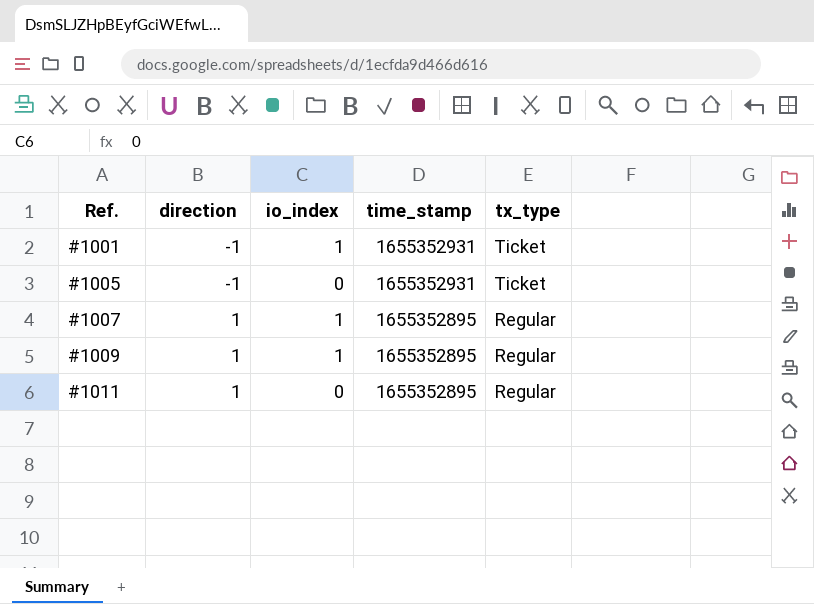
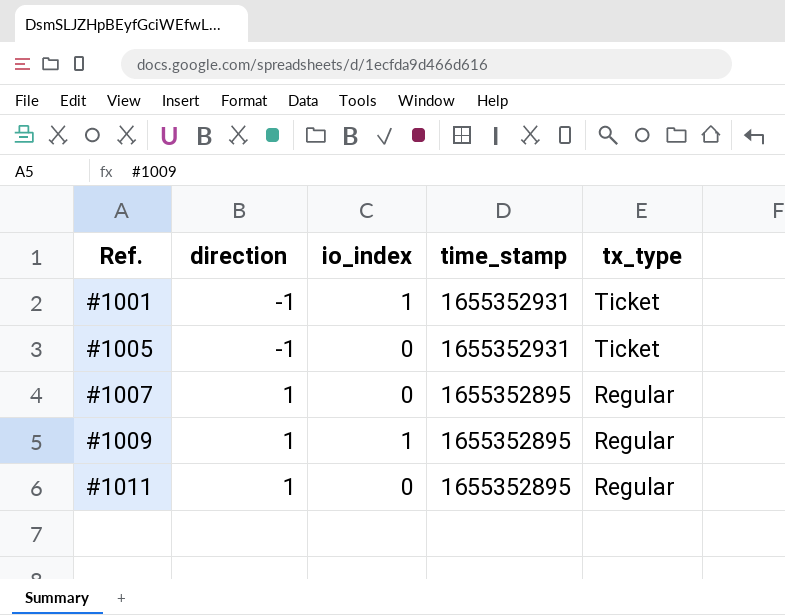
#1007 | io_index: 1 -> 0

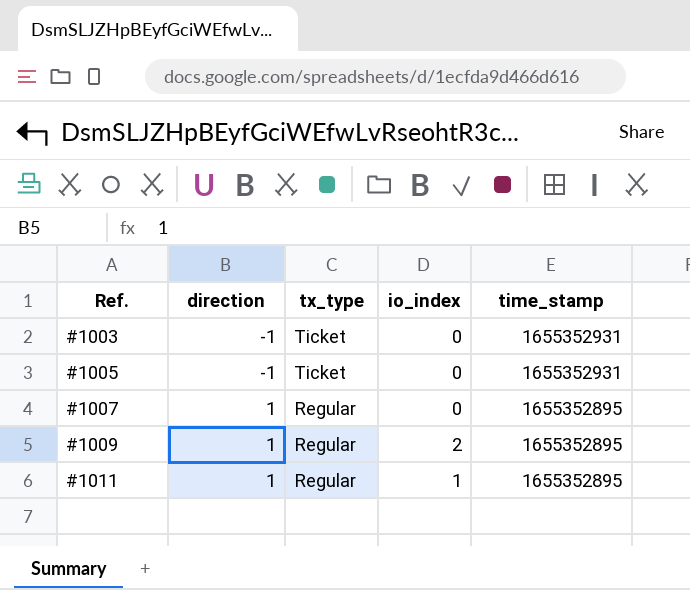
column tx_type | position: 5 -> 3
row #1001: -1 | 1 | 1655352931 | Ticket -> none
row #1003: none -> -1 | Ticket | 0 | 1655352931
#1009 | io_index: 1 -> 2
#1011 | io_index: 0 -> 1

